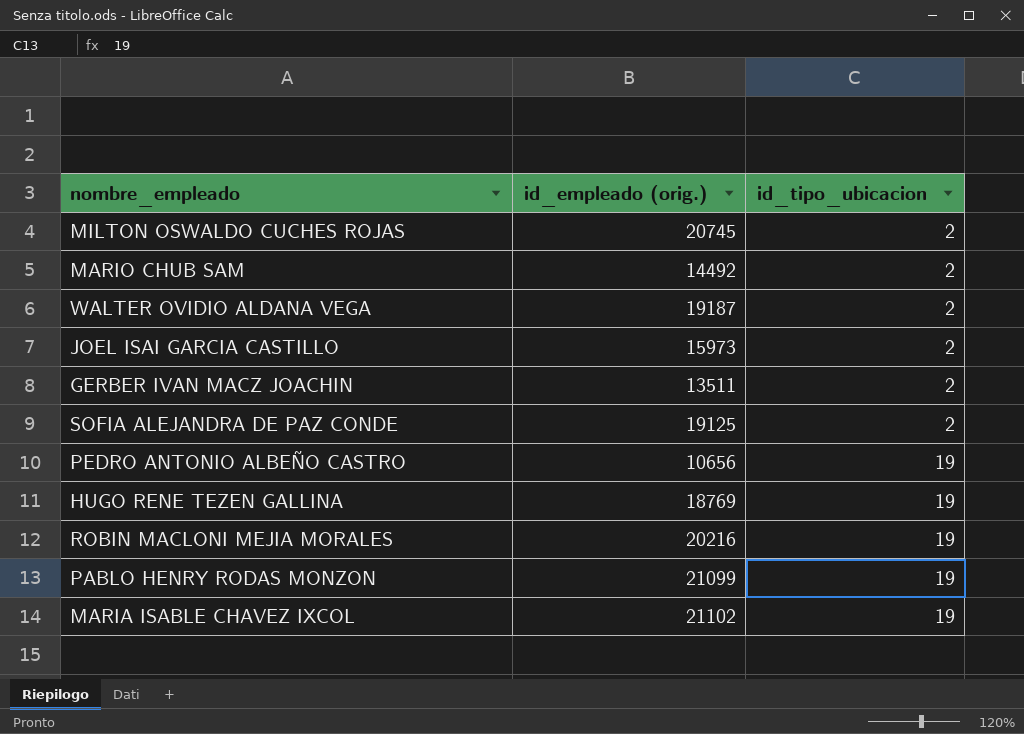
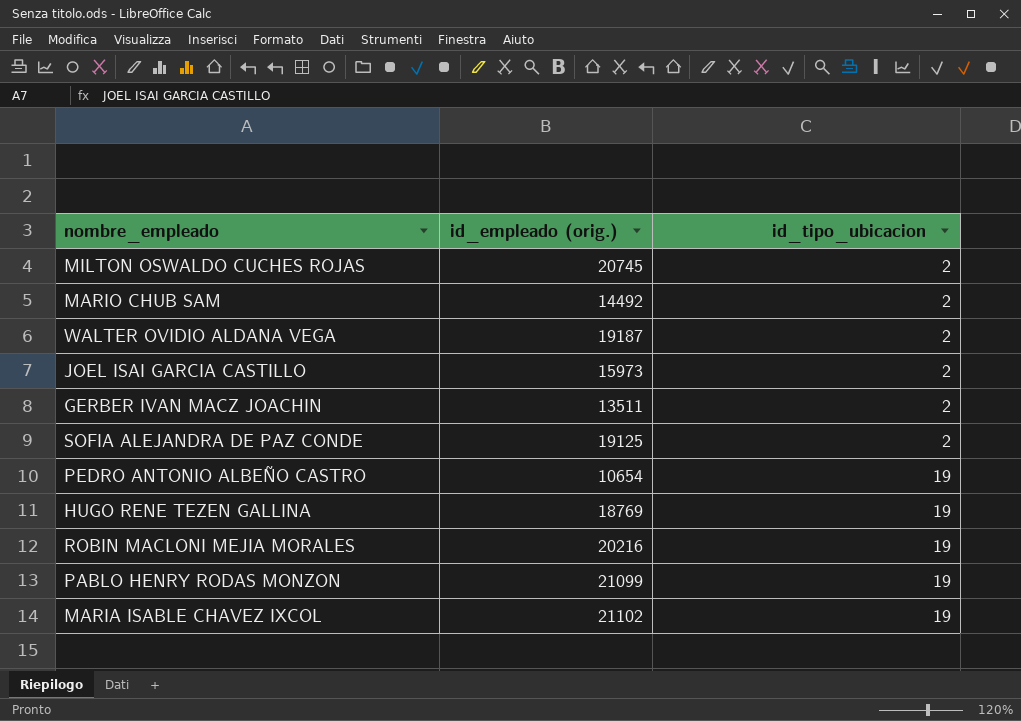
PEDRO ANTONIO ALBEÑO CASTRO | id_empleado (orig.): 10656 -> 10654

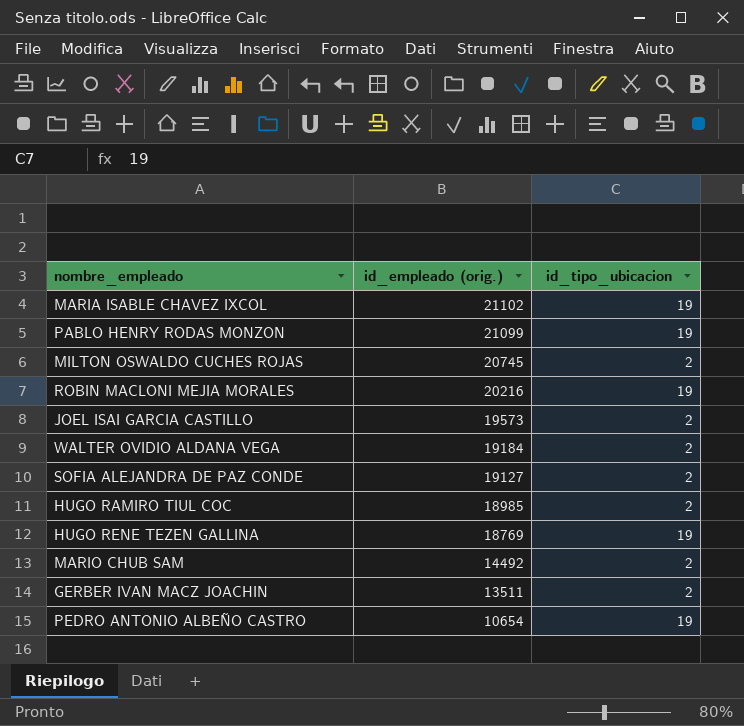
row order: id_tipo_ubicacion ascending -> id_empleado (orig.) descending
JOEL ISAI GARCIA CASTILLO | id_empleado (orig.): 15973 -> 19573
WALTER OVIDIO ALDANA VEGA | id_empleado (orig.): 19187 -> 19184
SOFIA ALEJANDRA DE PAZ CONDE | id_empleado (orig.): 19125 -> 19127
row HUGO RAMIRO TIUL COC: none -> 18985 | 2

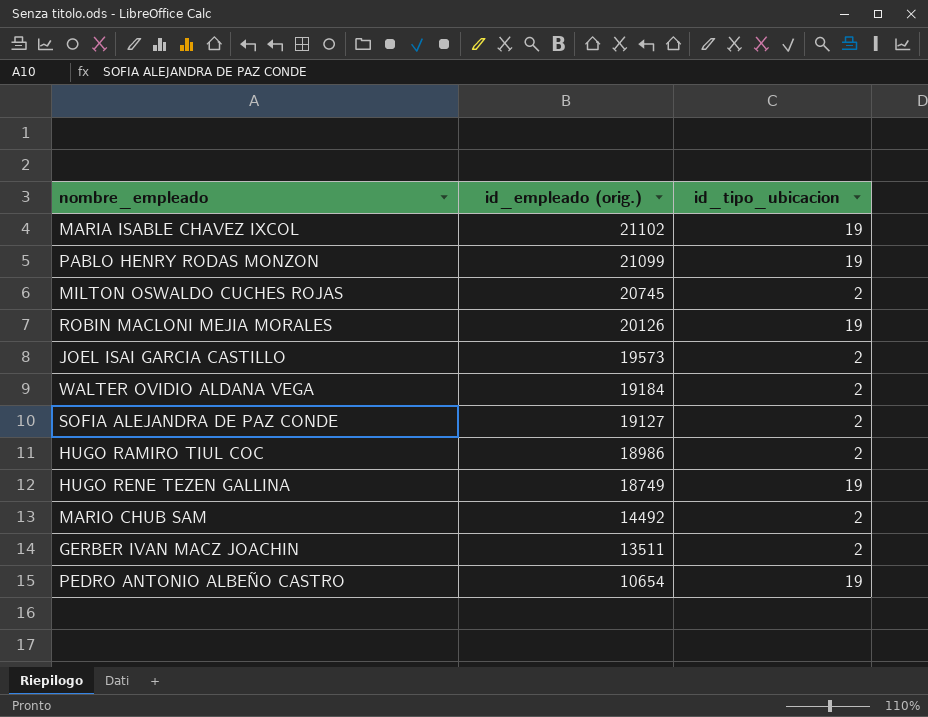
ROBIN MACLONI MEJIA MORALES | id_empleado (orig.): 20216 -> 20126
HUGO RAMIRO TIUL COC | id_empleado (orig.): 18985 -> 18986
HUGO RENE TEZEN GALLINA | id_empleado (orig.): 18769 -> 18749

